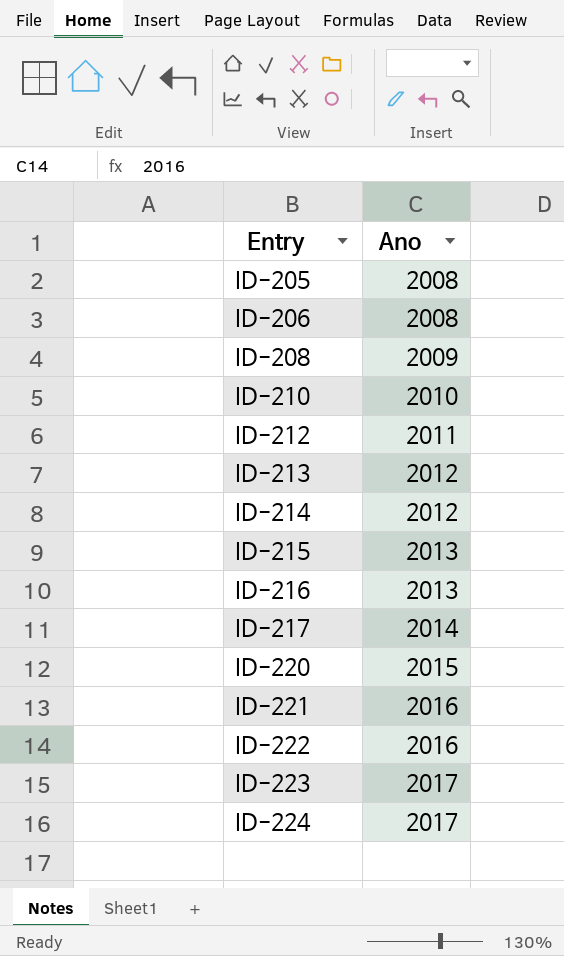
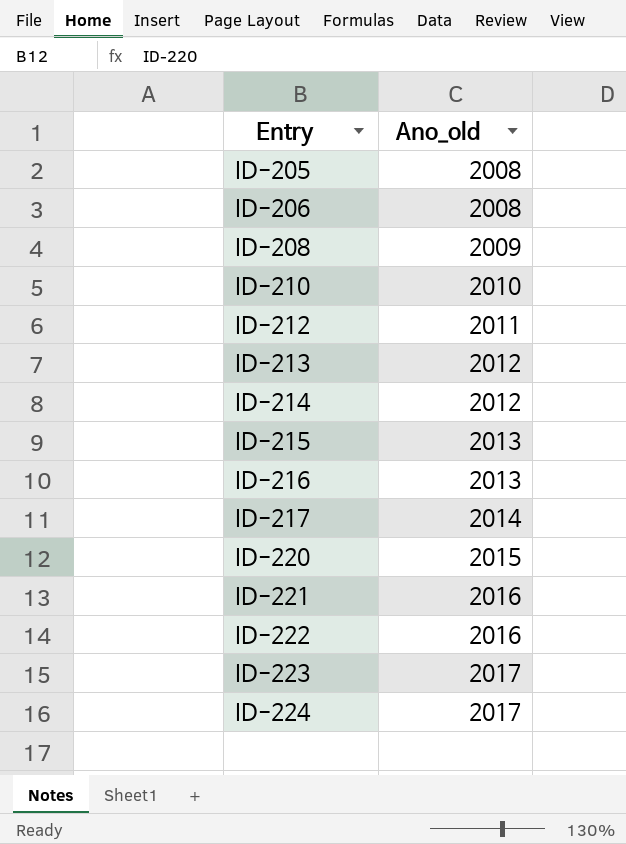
column name: Ano -> Ano_old

